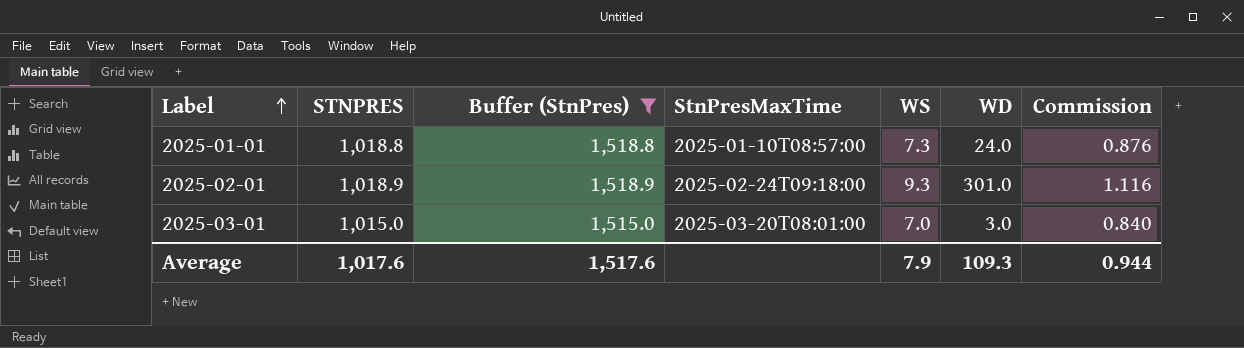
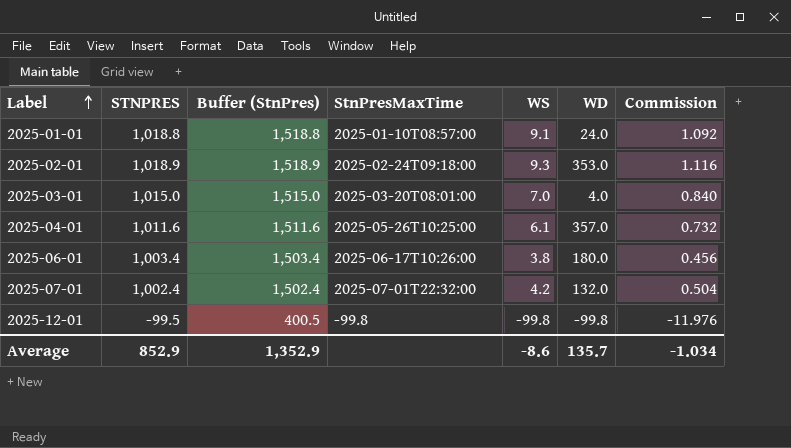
filter: Buffer (StnPres) >= 1,515.0 -> none
2025-01-01 | WS: 7.3 -> 9.1
2025-01-01 | Commission: 0.876 -> 1.092
2025-02-01 | WD: 301.0 -> 353.0
2025-03-01 | WD: 3.0 -> 4.0
Average | STNPRES: 1,017.6 -> 852.9
Average | Buffer (StnPres): 1,517.6 -> 1,352.9
Average | WS: 7.9 -> -8.6
Average | WD: 109.3 -> 135.7
Average | Commission: 0.944 -> -1.034

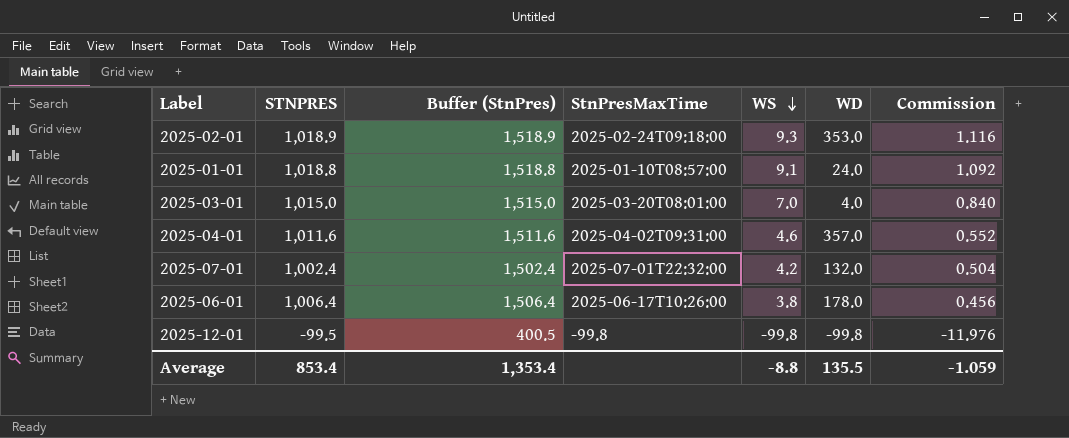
row order: Label ascending -> WS descending
2025-04-01 | StnPresMaxTime: 2025-05-26T10:25:00 -> 2025-04-02T09:31:00
2025-04-01 | WS: 6.1 -> 4.6
2025-04-01 | Commission: 0.732 -> 0.552
2025-06-01 | STNPRES: 1,003.4 -> 1,006.4
2025-06-01 | Buffer (StnPres): 1,503.4 -> 1,506.4
2025-06-01 | WD: 180.0 -> 178.0
Average | STNPRES: 852.9 -> 853.4
Average | Buffer (StnPres): 1,352.9 -> 1,353.4
Average | WS: -8.6 -> -8.8
Average | WD: 135.7 -> 135.5
Average | Commission: -1.034 -> -1.059

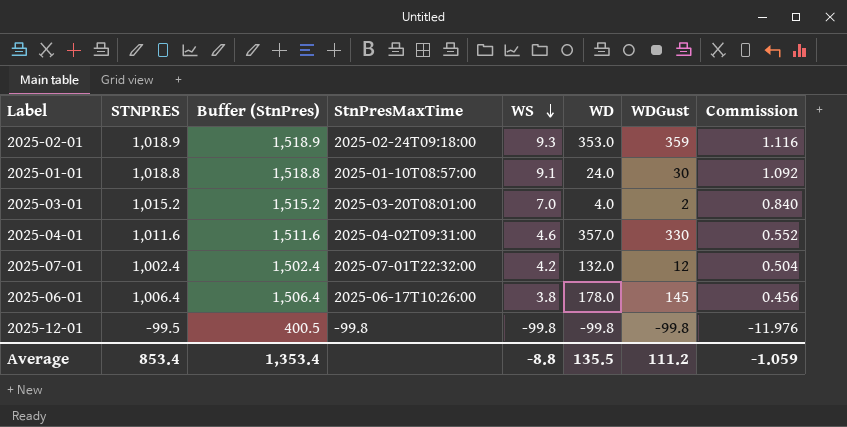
column WDGust | position: none -> 7
2025-03-01 | STNPRES: 1,015.0 -> 1,015.2
2025-03-01 | Buffer (StnPres): 1,515.0 -> 1,515.2

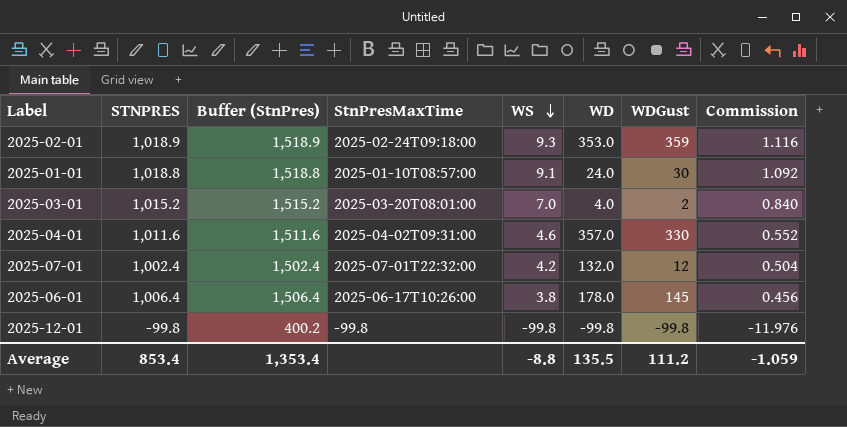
2025-12-01 | STNPRES: -99.5 -> -99.8
2025-12-01 | Buffer (StnPres): 400.5 -> 400.2

